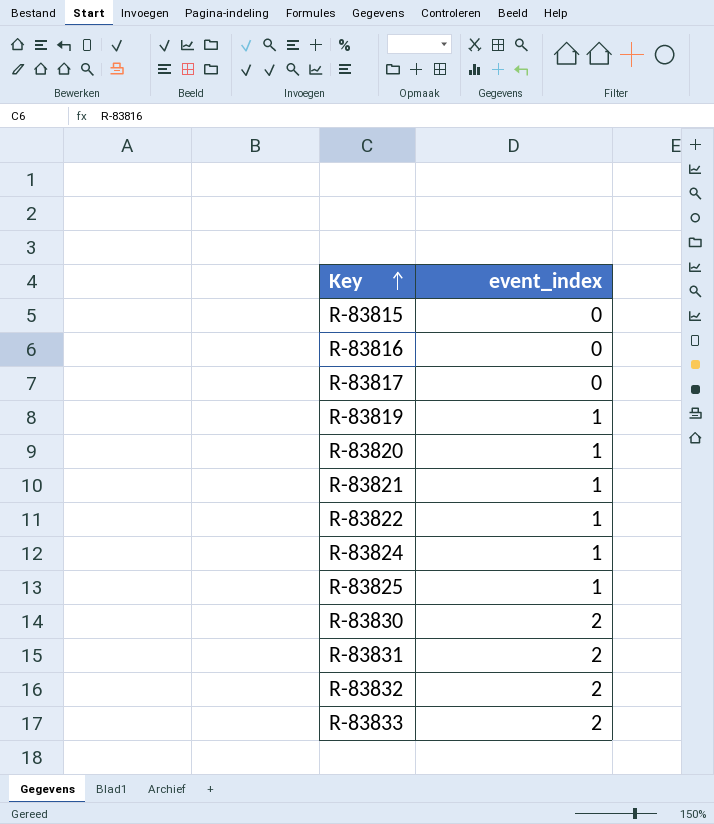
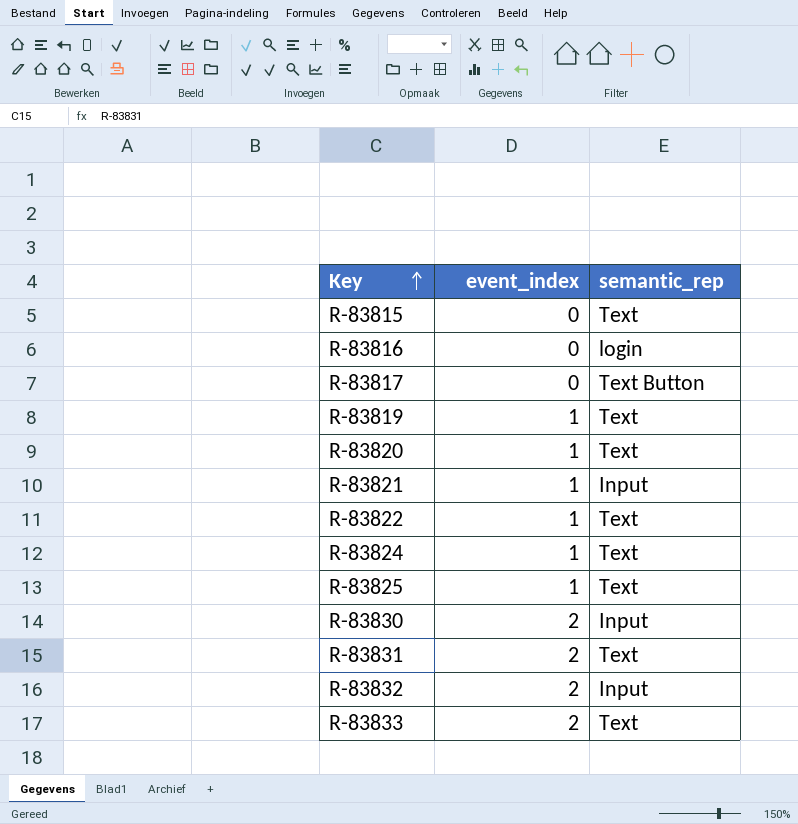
column semantic_rep | position: none -> 3

